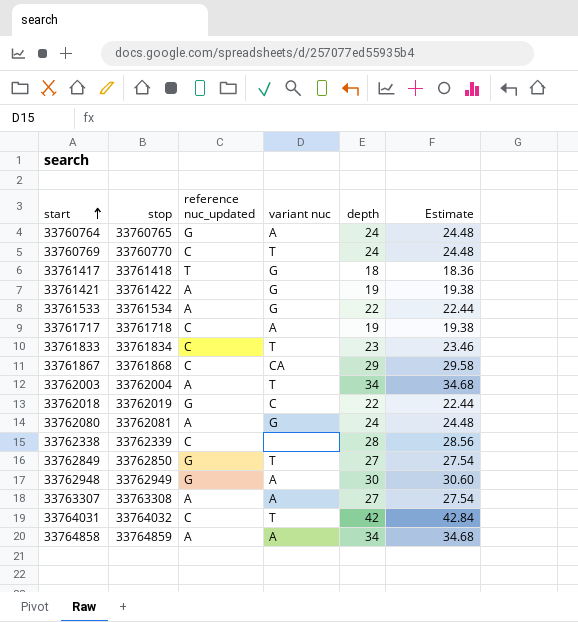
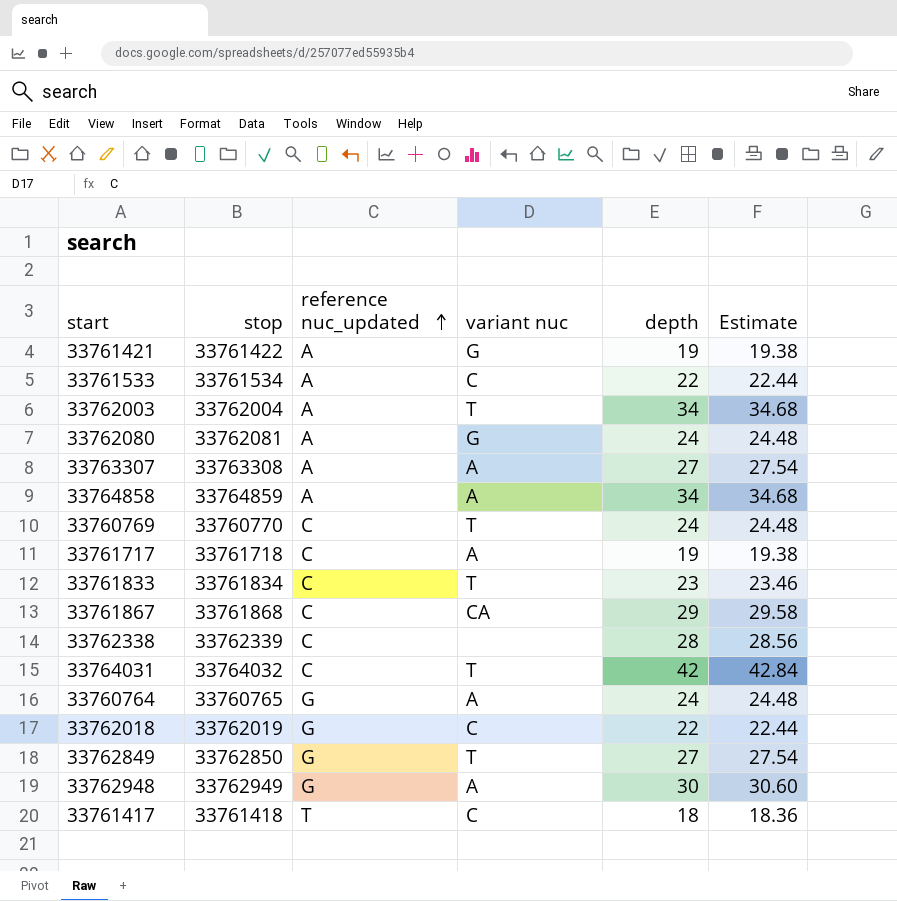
row order: start ascending -> reference nuc_updated ascending
33761533 | variant nuc: G -> C
33761417 | variant nuc: G -> C

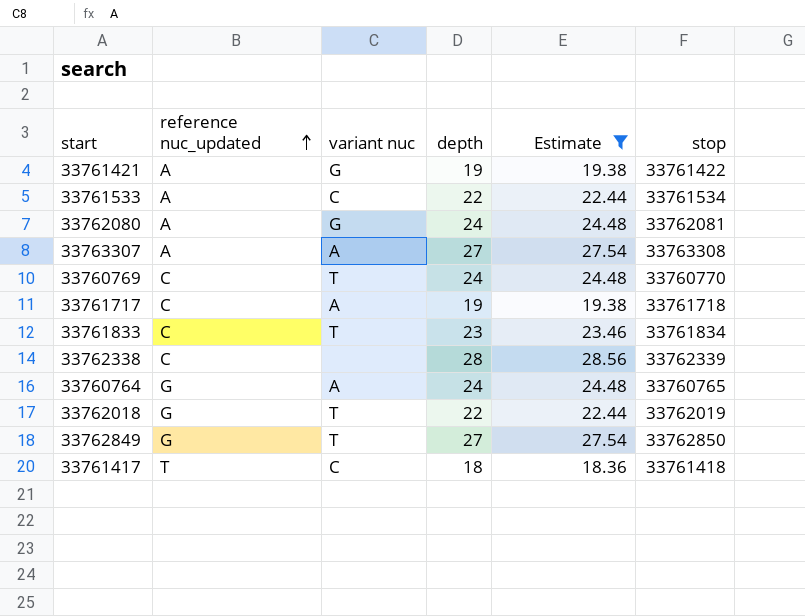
filter: none -> Estimate <= 28.56
column stop | position: 2 -> 6
33762018 | variant nuc: C -> T

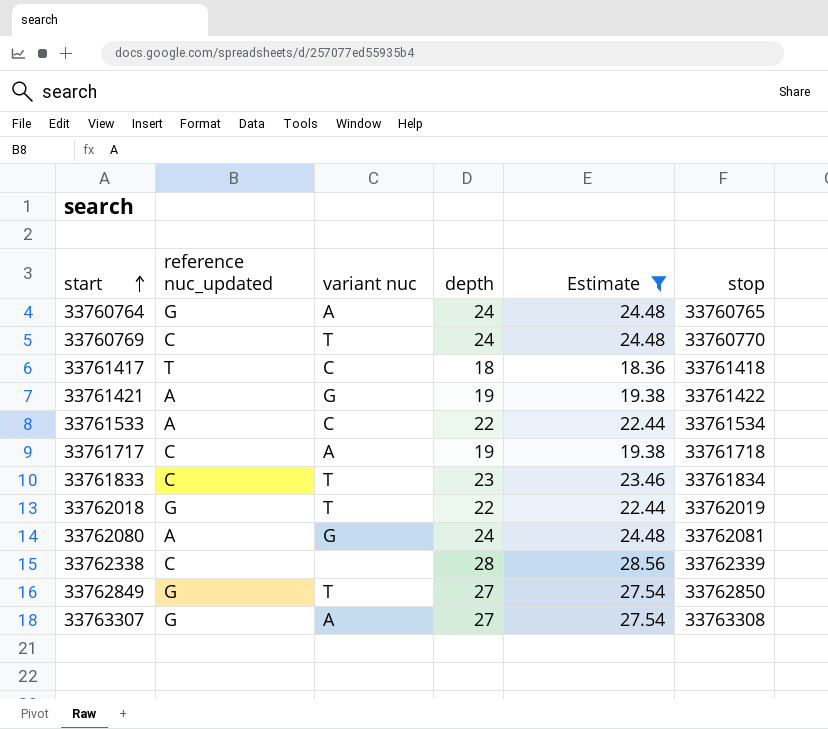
row order: reference nuc_updated ascending -> start ascending
33763307 | reference nuc_updated: A -> G

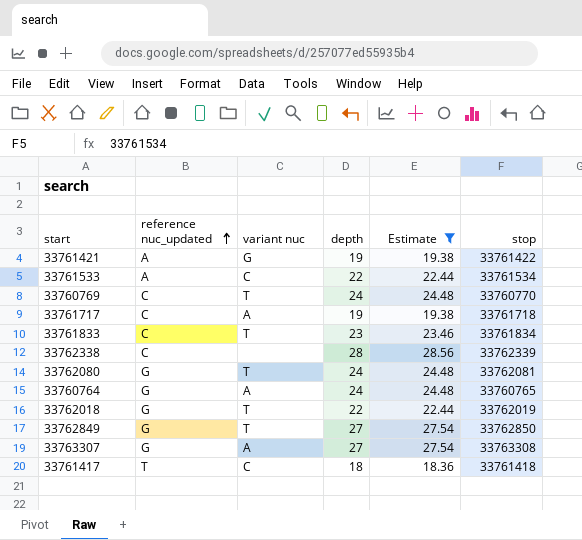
row order: start ascending -> reference nuc_updated ascending
33762080 | reference nuc_updated: A -> G
33762080 | variant nuc: G -> T

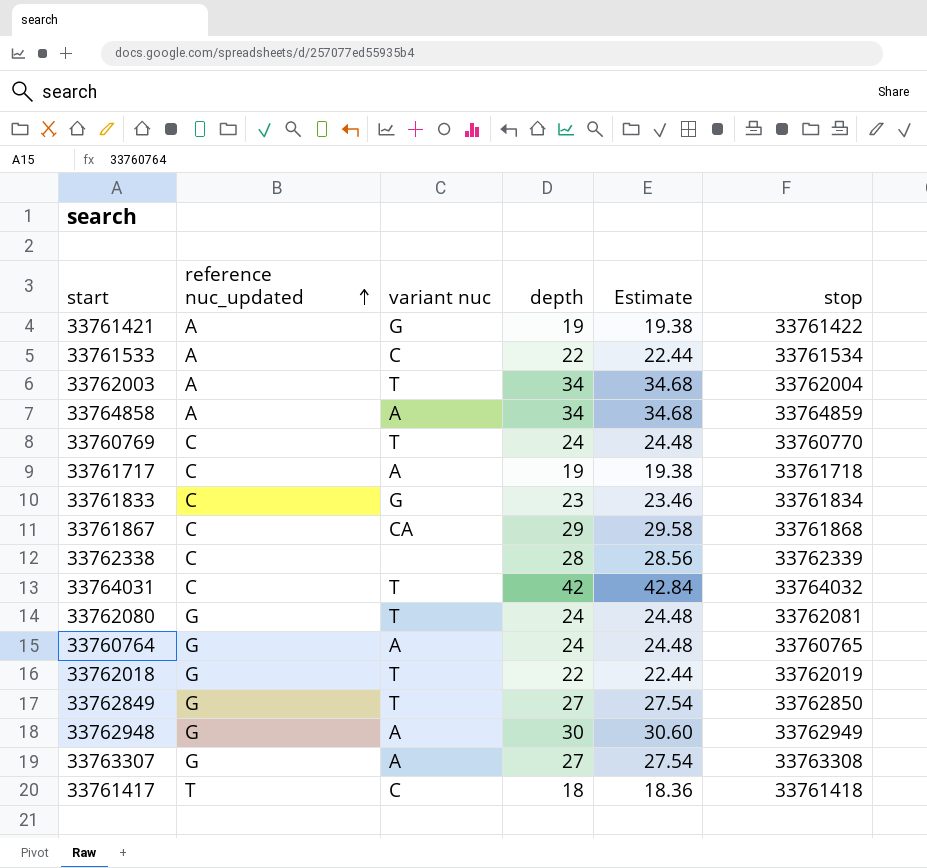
filter: Estimate <= 28.56 -> none
33761833 | variant nuc: T -> G

